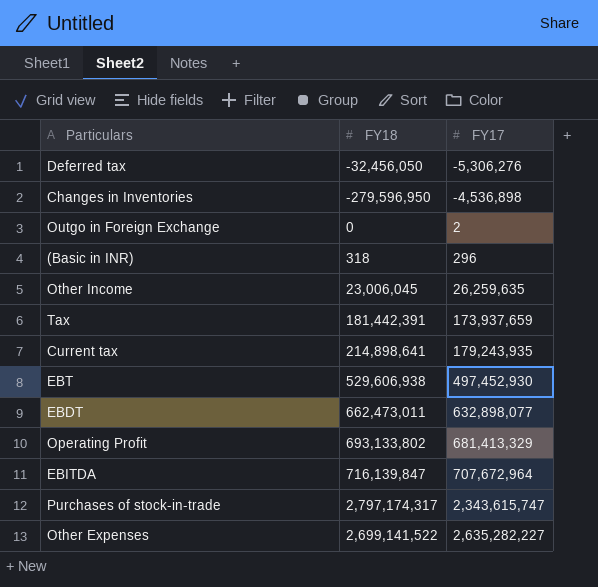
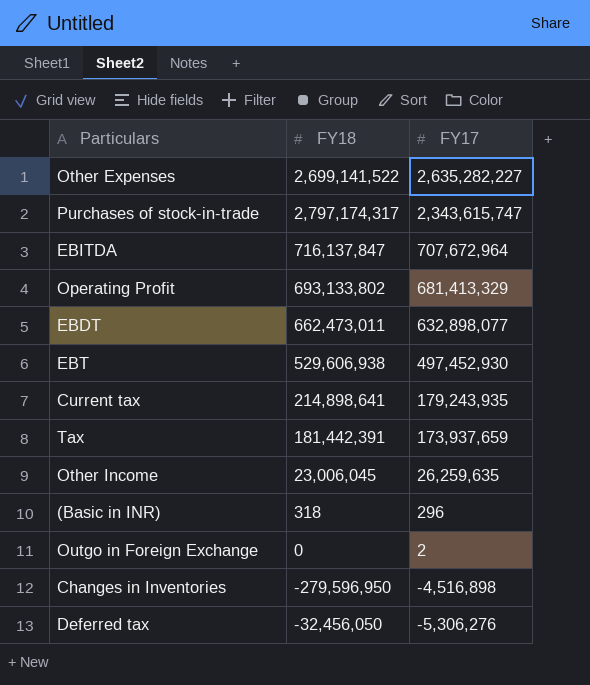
row order: FY17 ascending -> FY17 descending
EBITDA | FY18: 716,139,847 -> 716,137,847
Changes in Inventories | FY17: -4,536,898 -> -4,516,898

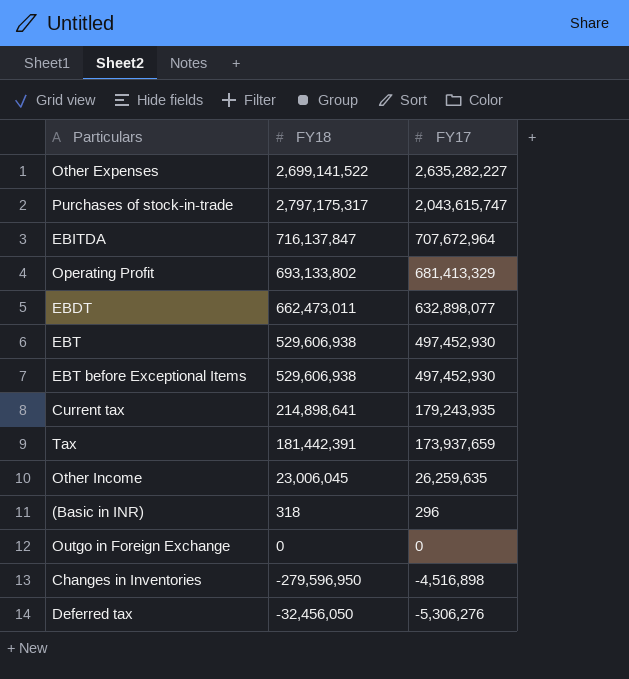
Purchases of stock-in-trade | FY18: 2,797,174,317 -> 2,797,175,317
Purchases of stock-in-trade | FY17: 2,343,615,747 -> 2,043,615,747
row EBT before Exceptional Items: none -> 529,606,938 | 497,452,930
Outgo in Foreign Exchange | FY17: 2 -> 0

